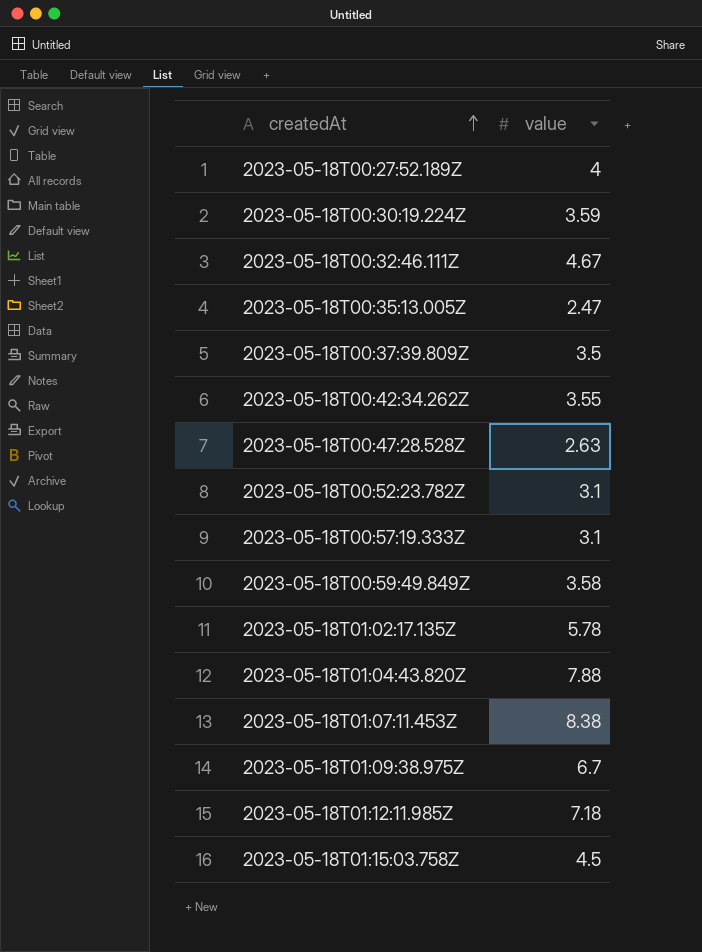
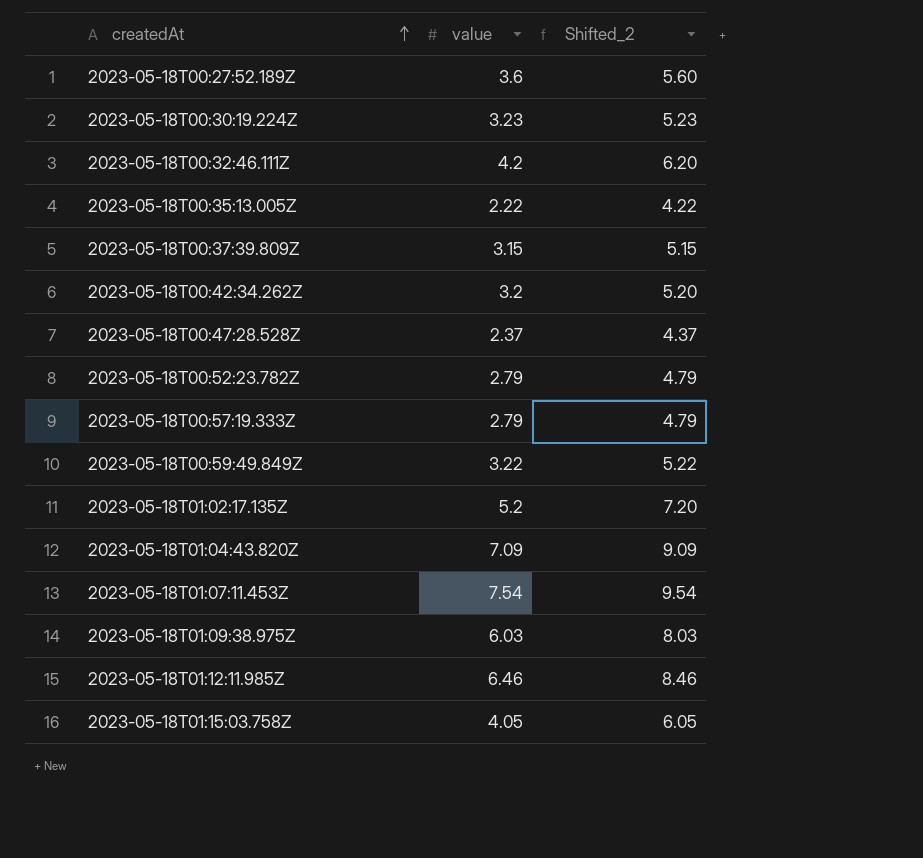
column Shifted_2 | formula: none -> [value] + 2
2023-05-18T00:27:52.189Z | value: 4 -> 3.6
2023-05-18T00:30:19.224Z | value: 3.59 -> 3.23
2023-05-18T00:32:46.111Z | value: 4.67 -> 4.2
2023-05-18T00:35:13.005Z | value: 2.47 -> 2.22
2023-05-18T00:37:39.809Z | value: 3.5 -> 3.15
2023-05-18T00:42:34.262Z | value: 3.55 -> 3.2
2023-05-18T00:47:28.528Z | value: 2.63 -> 2.37
2023-05-18T00:52:23.782Z | value: 3.1 -> 2.79
2023-05-18T00:57:19.333Z | value: 3.1 -> 2.79
2023-05-18T00:59:49.849Z | value: 3.58 -> 3.22
2023-05-18T01:02:17.135Z | value: 5.78 -> 5.2
2023-05-18T01:04:43.820Z | value: 7.88 -> 7.09
2023-05-18T01:07:11.453Z | value: 8.38 -> 7.54
2023-05-18T01:09:38.975Z | value: 6.7 -> 6.03
2023-05-18T01:12:11.985Z | value: 7.18 -> 6.46
2023-05-18T01:15:03.758Z | value: 4.5 -> 4.05

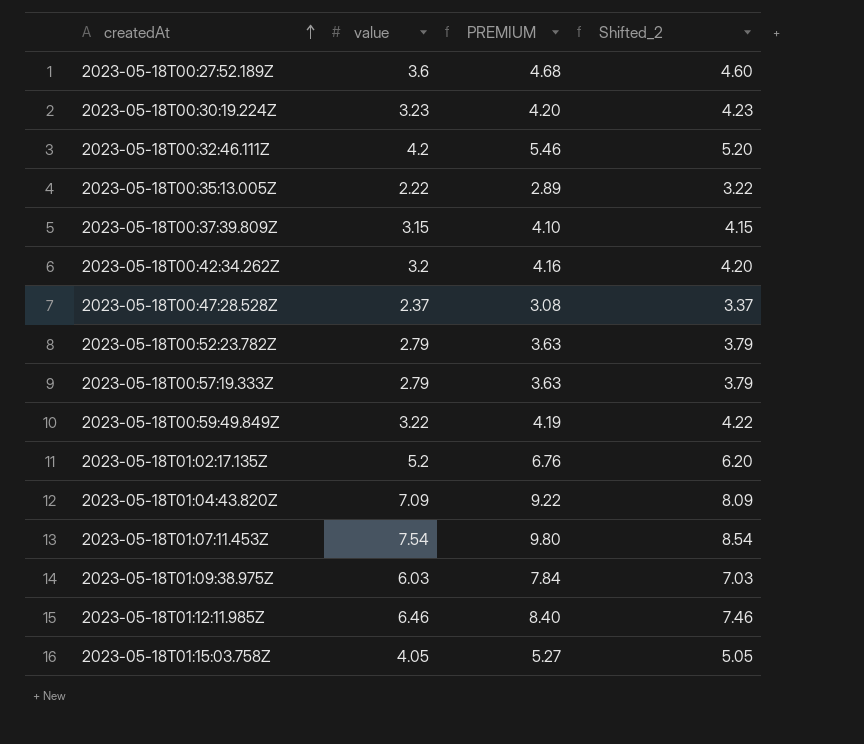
column PREMIUM | formula: none -> [value] * 1.3
column Shifted_2 | formula: [value] + 2 -> [value] + 1

